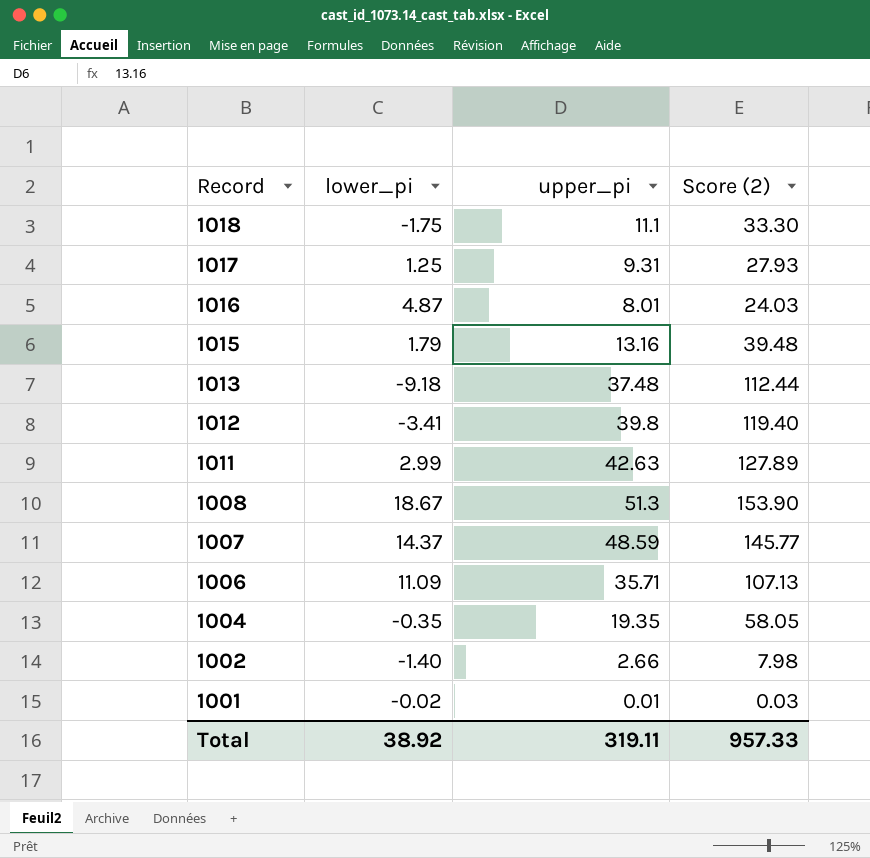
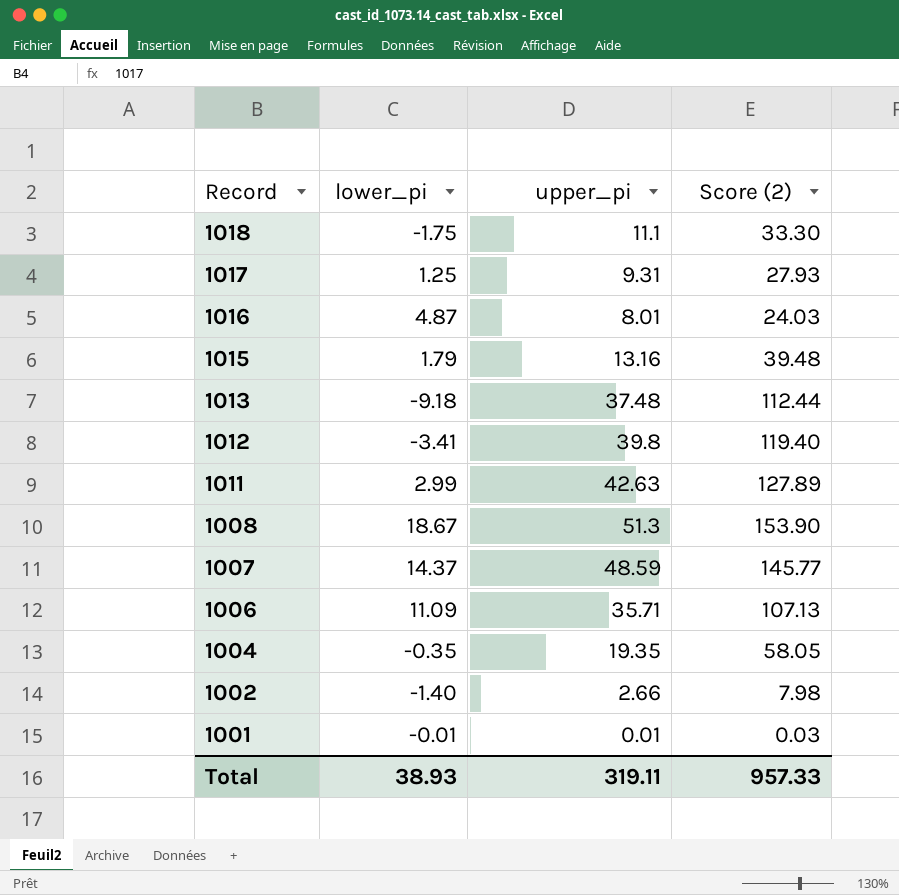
1001 | lower_pi: -0.02 -> -0.01
Total | lower_pi: 38.92 -> 38.93

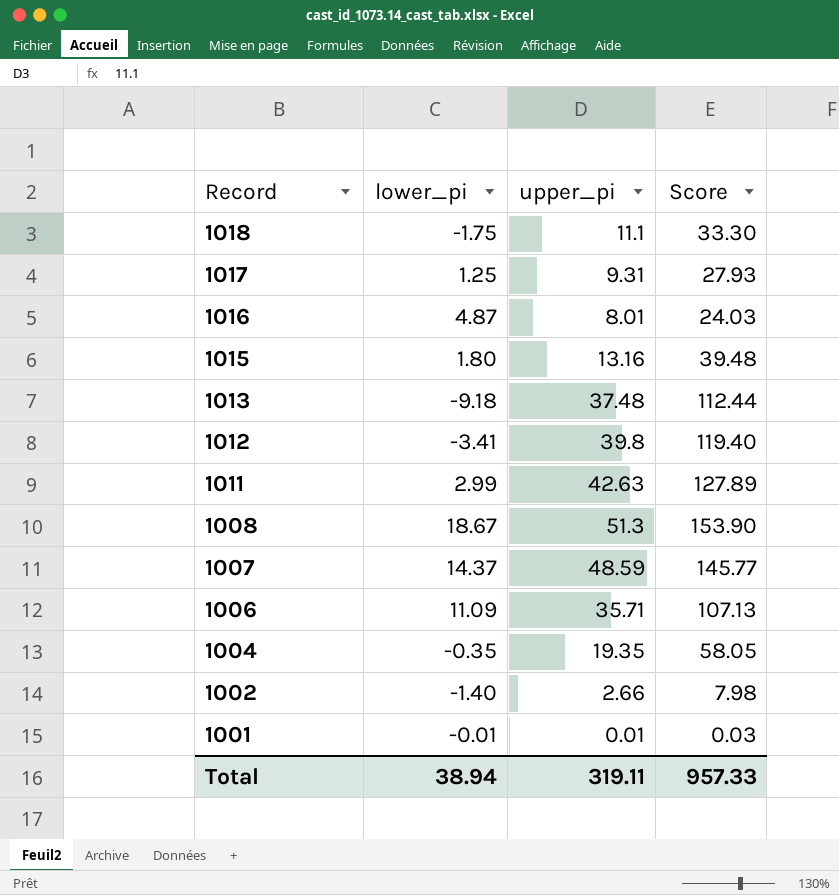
column name: Score (2) -> Score
1015 | lower_pi: 1.79 -> 1.80
Total | lower_pi: 38.93 -> 38.94

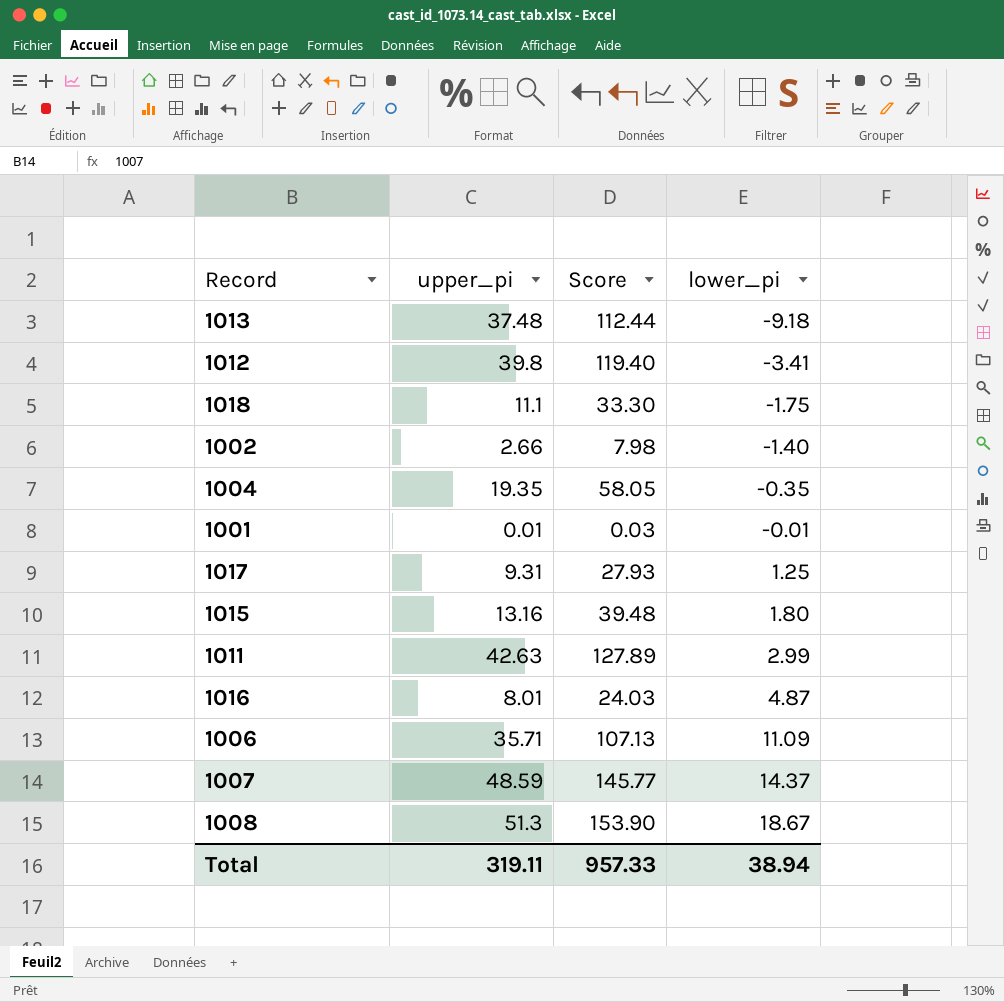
row order: Record descending -> lower_pi ascending
column lower_pi | position: 2 -> 4

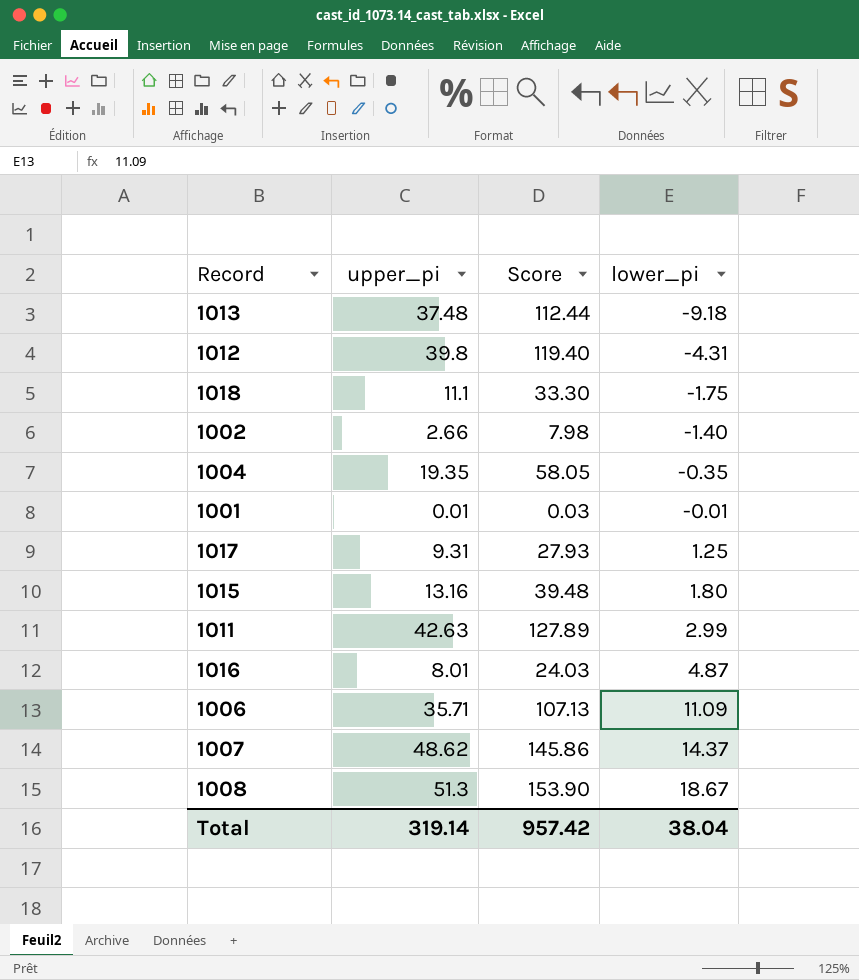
1012 | lower_pi: -3.41 -> -4.31
1007 | upper_pi: 48.59 -> 48.62
1007 | Score: 145.77 -> 145.86
Total | upper_pi: 319.11 -> 319.14
Total | Score: 957.33 -> 957.42
Total | lower_pi: 38.94 -> 38.04

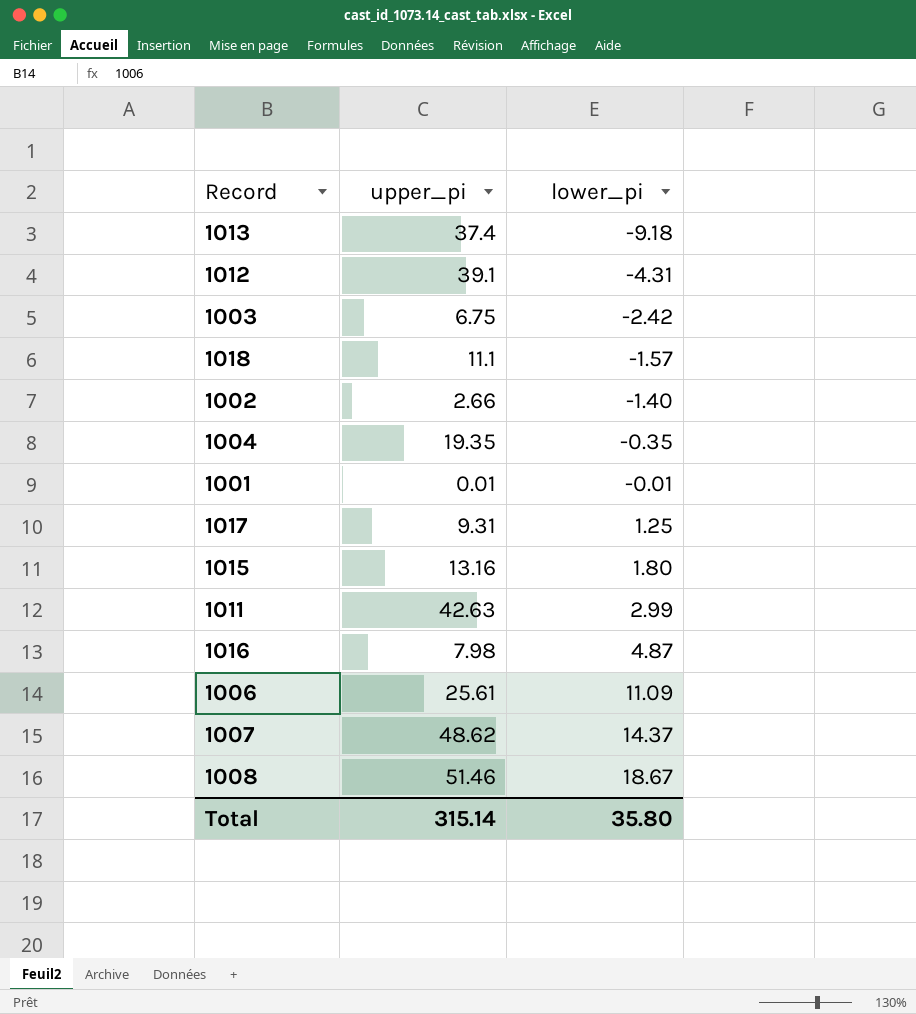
column Score | formula: [upper_pi] * 3 -> none
1013 | upper_pi: 37.48 -> 37.4
1012 | upper_pi: 39.8 -> 39.1
row 1003: none -> 6.75 | -2.42
1018 | lower_pi: -1.75 -> -1.57
1016 | upper_pi: 8.01 -> 7.98
1006 | upper_pi: 35.71 -> 25.61
1008 | upper_pi: 51.3 -> 51.46
Total | upper_pi: 319.14 -> 315.14
Total | lower_pi: 38.04 -> 35.80

